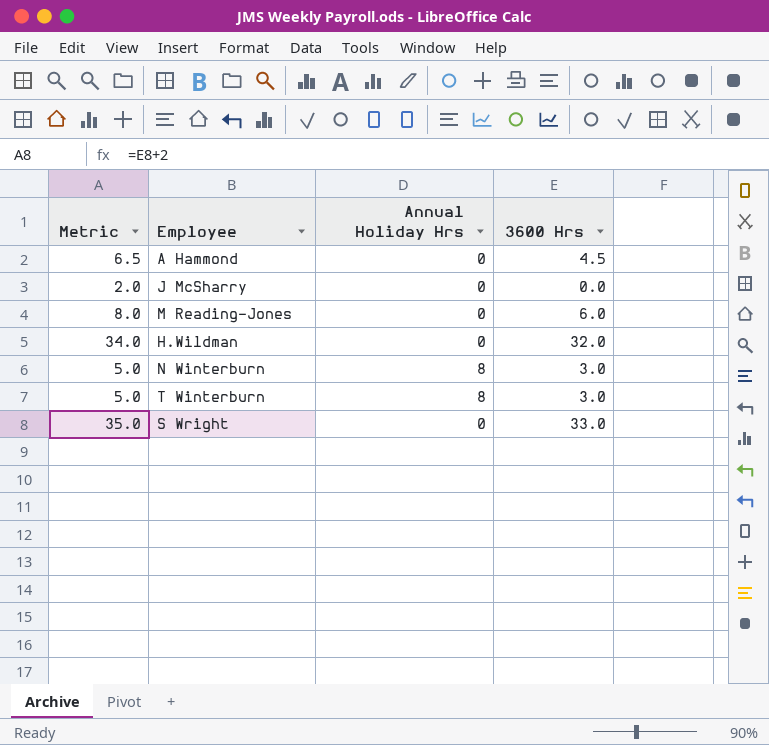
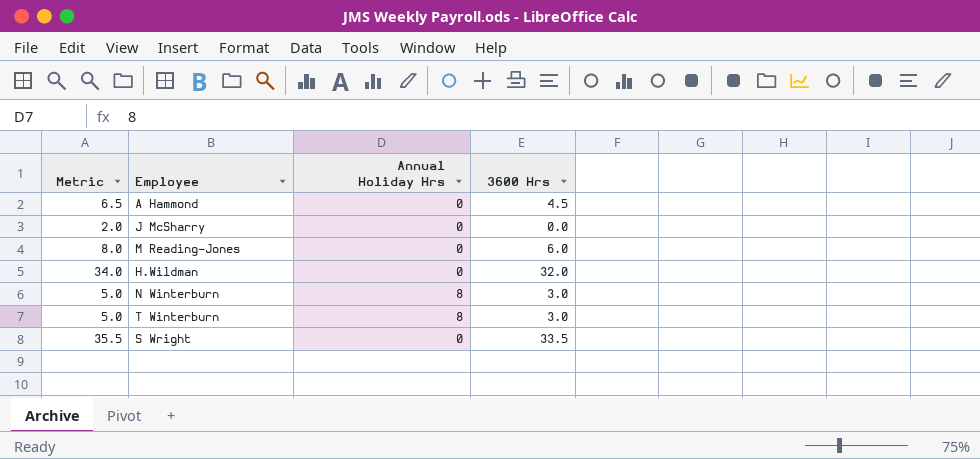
S Wright | Metric: 35.0 -> 35.5
S Wright | 3600 Hrs: 33.0 -> 33.5

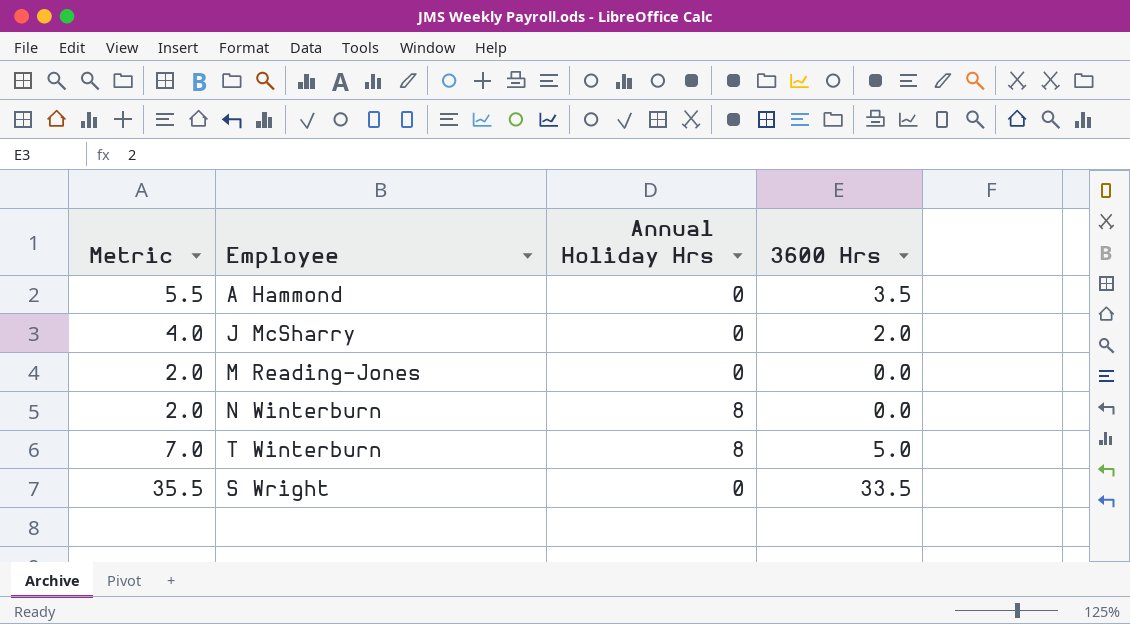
row H.Wildman: 34.0 | 0 | 32.0 -> none
A Hammond | Metric: 6.5 -> 5.5
A Hammond | 3600 Hrs: 4.5 -> 3.5
J McSharry | Metric: 2.0 -> 4.0
J McSharry | 3600 Hrs: 0.0 -> 2.0
M Reading-Jones | Metric: 8.0 -> 2.0
M Reading-Jones | 3600 Hrs: 6.0 -> 0.0
N Winterburn | Metric: 5.0 -> 2.0
N Winterburn | 3600 Hrs: 3.0 -> 0.0
T Winterburn | Metric: 5.0 -> 7.0
T Winterburn | 3600 Hrs: 3.0 -> 5.0

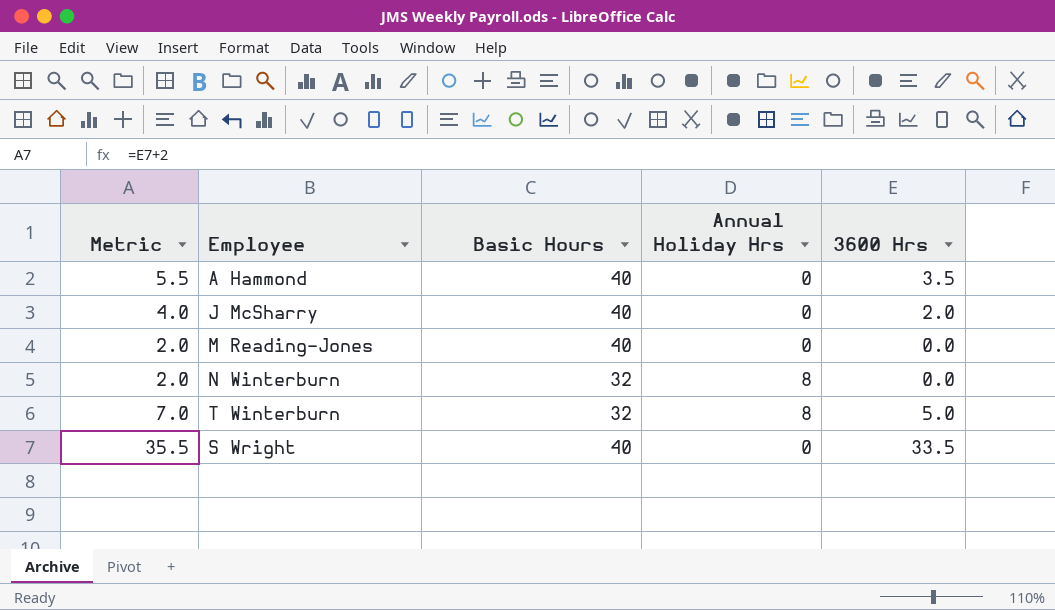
column Basic Hours | position: none -> 3

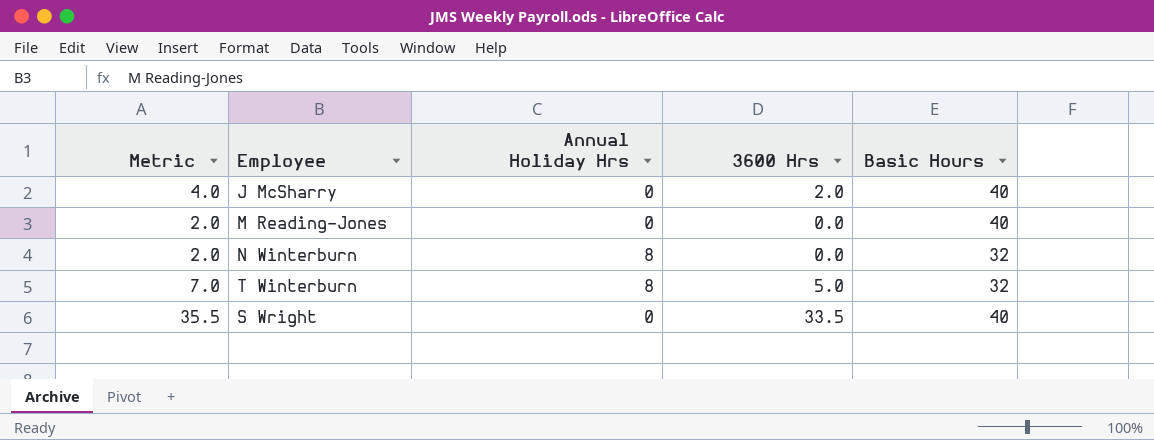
column Basic Hours | position: 3 -> 5
row A Hammond: 5.5 | 40 | 0 | 3.5 -> none

